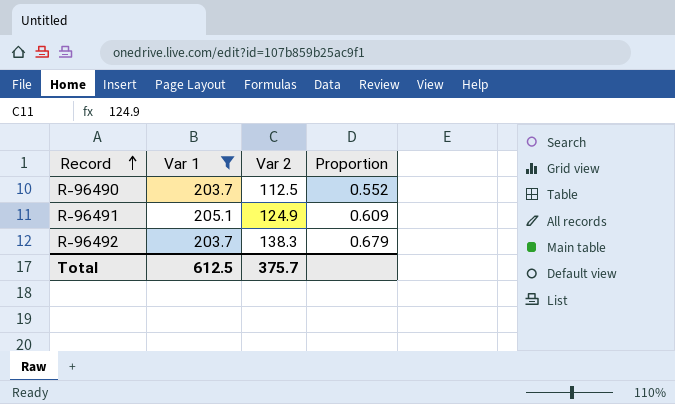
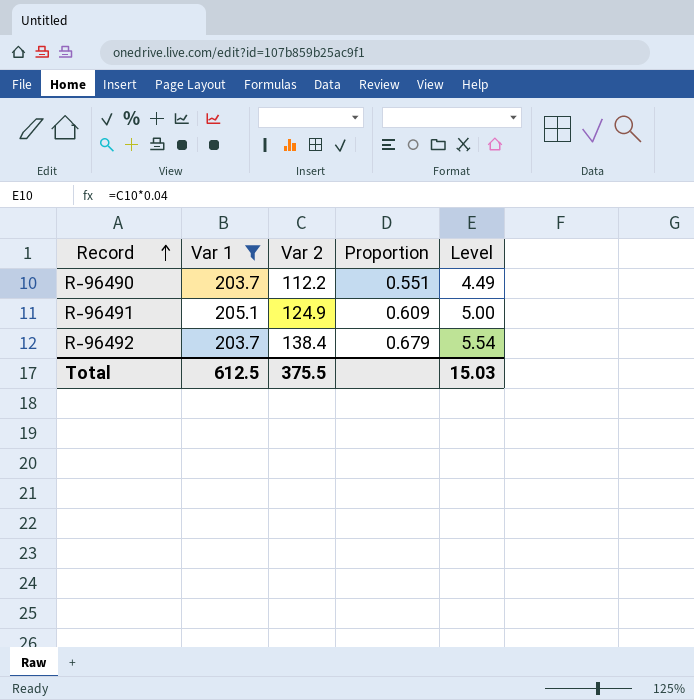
column Level | formula: none -> [Var 2] * 0.04
R-96490 | Var 2: 112.5 -> 112.2
R-96490 | Proportion: 0.552 -> 0.551
R-96492 | Var 2: 138.3 -> 138.4
Total | Var 2: 375.7 -> 375.5

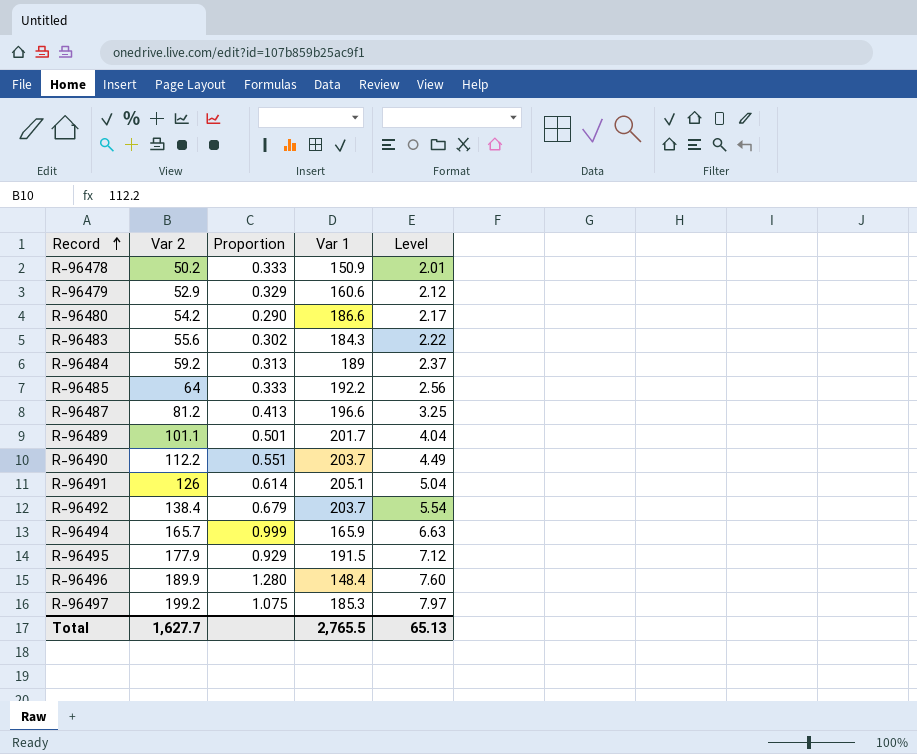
filter: Var 1 >= 203.7 -> none
column Var 1 | position: 2 -> 4
R-96491 | Var 2: 124.9 -> 126
R-96491 | Proportion: 0.609 -> 0.614
R-96491 | Level: 5.00 -> 5.04
Total | Var 2: 375.5 -> 1,627.7
Total | Var 1: 612.5 -> 2,765.5
Total | Level: 15.03 -> 65.13

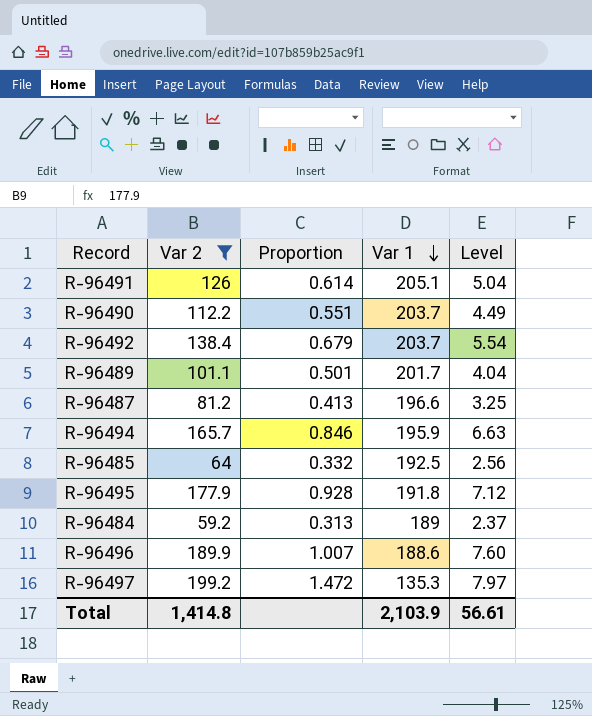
filter: none -> Var 2 >= 59.2
row order: Record ascending -> Var 1 descending
R-96494 | Proportion: 0.999 -> 0.846
R-96494 | Var 1: 165.9 -> 195.9
R-96485 | Proportion: 0.333 -> 0.332
R-96485 | Var 1: 192.2 -> 192.5
R-96495 | Proportion: 0.929 -> 0.928
R-96495 | Var 1: 191.5 -> 191.8
R-96496 | Proportion: 1.280 -> 1.007
R-96496 | Var 1: 148.4 -> 188.6
R-96497 | Proportion: 1.075 -> 1.472
R-96497 | Var 1: 185.3 -> 135.3
Total | Var 2: 1,627.7 -> 1,414.8
Total | Var 1: 2,765.5 -> 2,103.9
Total | Level: 65.13 -> 56.61

